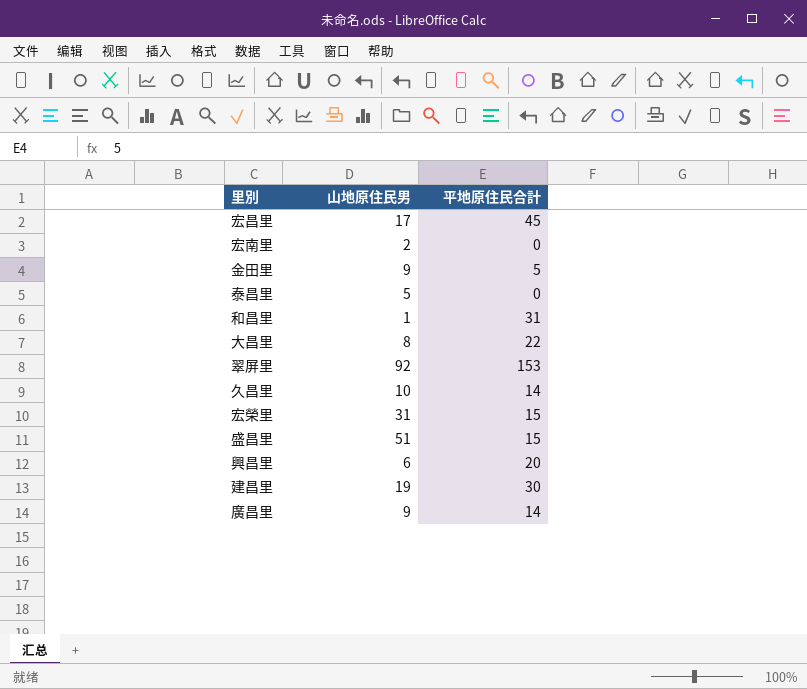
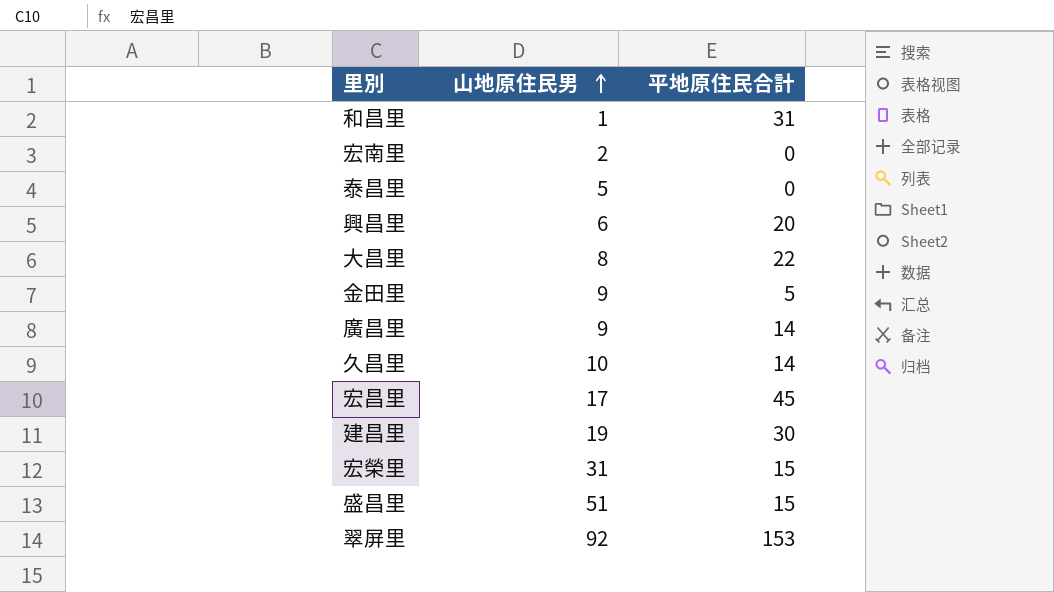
row order: none -> 山地原住民男 ascending

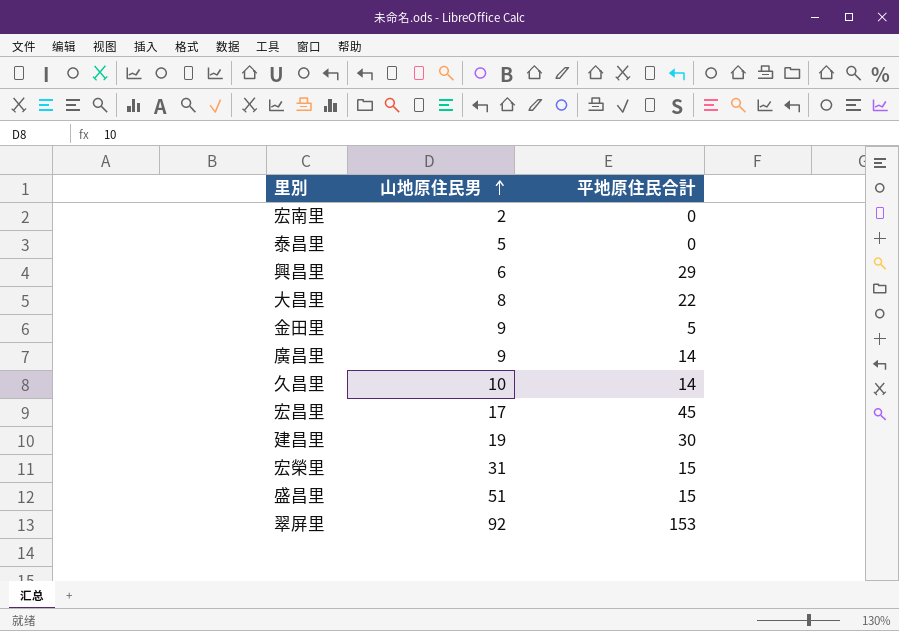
row 和昌里: 1 | 31 -> none
興昌里 | 平地原住民合計: 20 -> 29

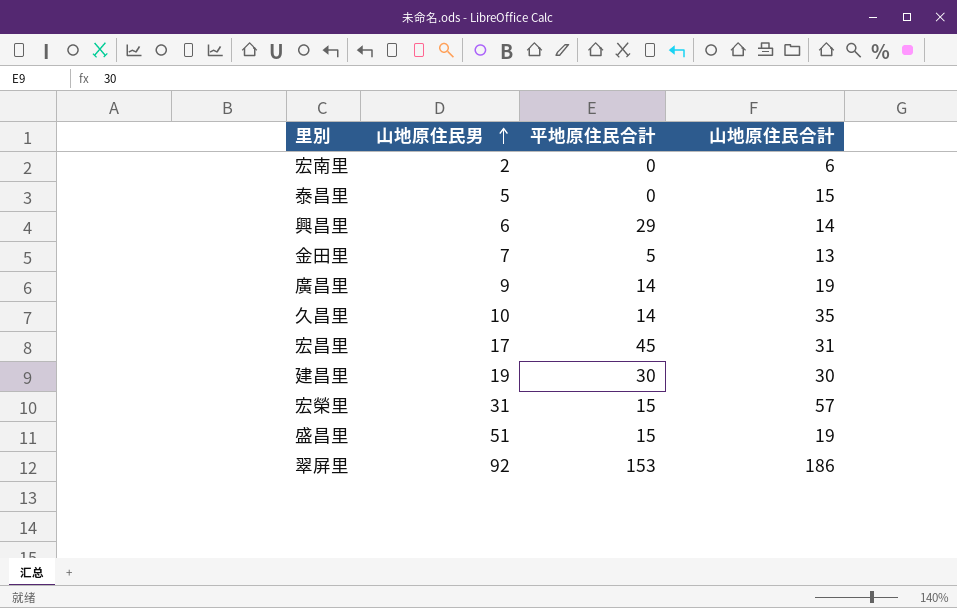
column 山地原住民合計 | position: none -> 4
row 大昌里: 8 | 22 -> none
金田里 | 山地原住民男: 9 -> 7

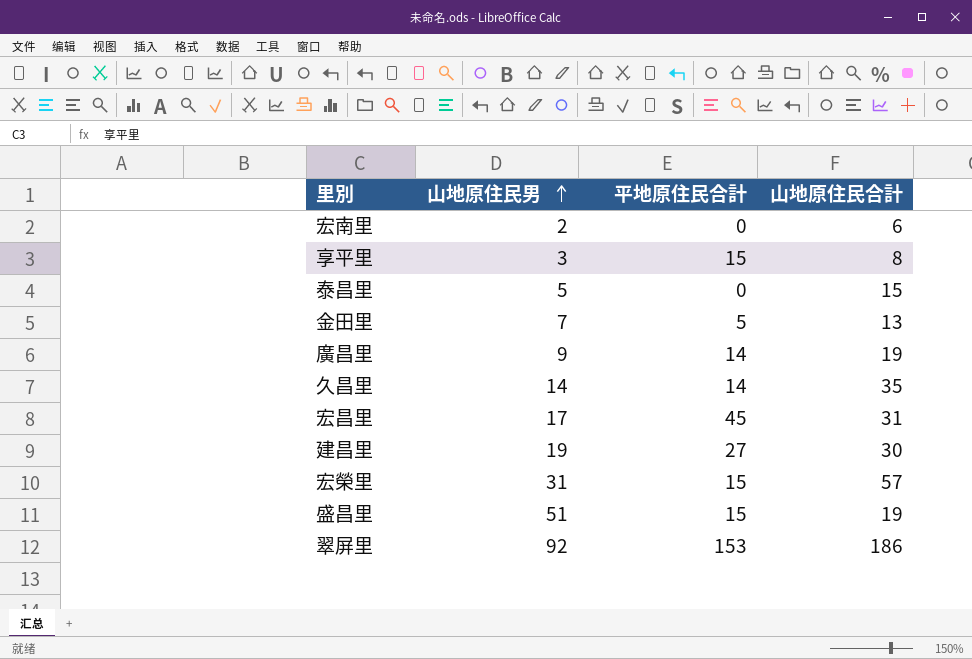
row 興昌里: 6 | 29 | 14 -> none
row 享平里: none -> 3 | 15 | 8
久昌里 | 山地原住民男: 10 -> 14
建昌里 | 平地原住民合計: 30 -> 27

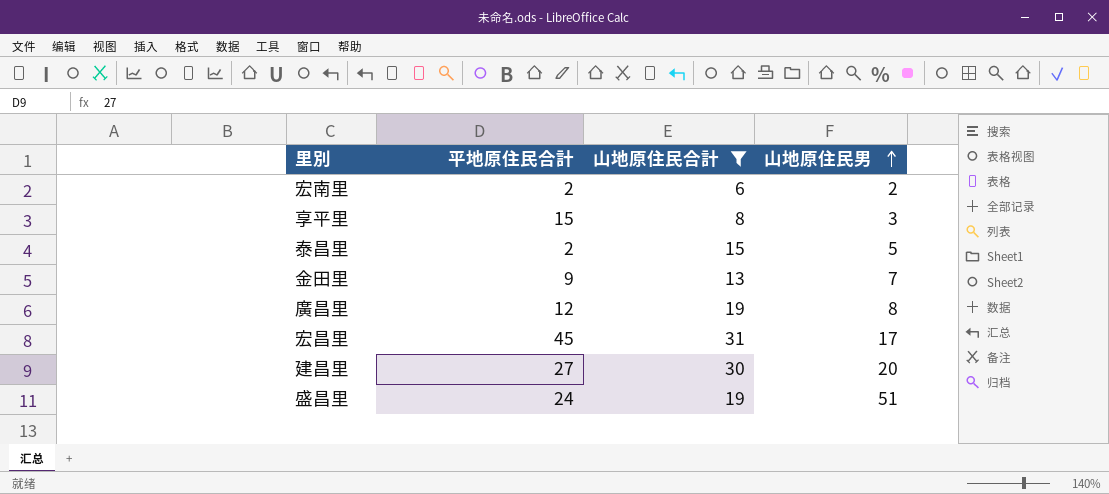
filter: none -> 山地原住民合計 <= 31
column 山地原住民男 | position: 2 -> 4
宏南里 | 平地原住民合計: 0 -> 2
泰昌里 | 平地原住民合計: 0 -> 2
金田里 | 平地原住民合計: 5 -> 9
廣昌里 | 平地原住民合計: 14 -> 12
廣昌里 | 山地原住民男: 9 -> 8
建昌里 | 山地原住民男: 19 -> 20
盛昌里 | 平地原住民合計: 15 -> 24

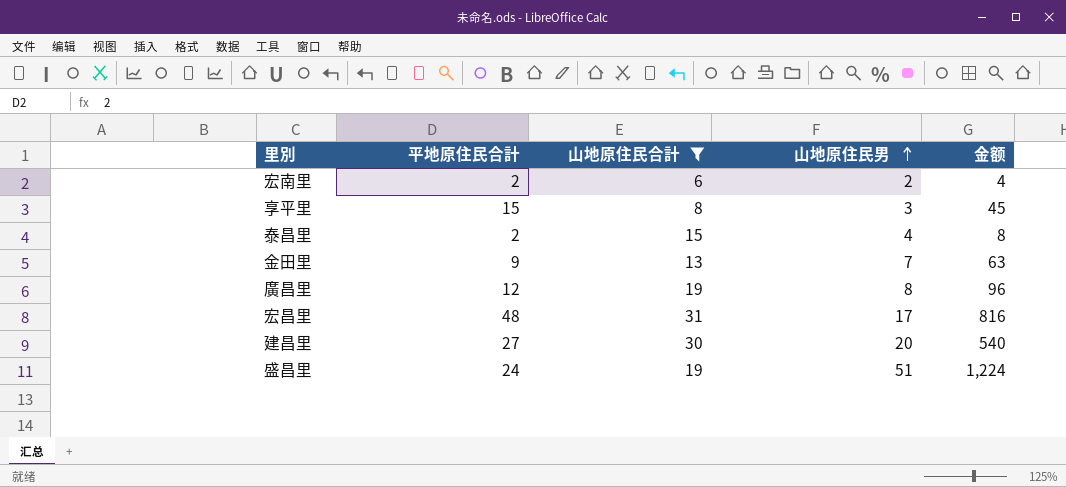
column 金额 | formula: none -> [平地原住民合計] * [山地原住民男]
泰昌里 | 山地原住民男: 5 -> 4
宏昌里 | 平地原住民合計: 45 -> 48

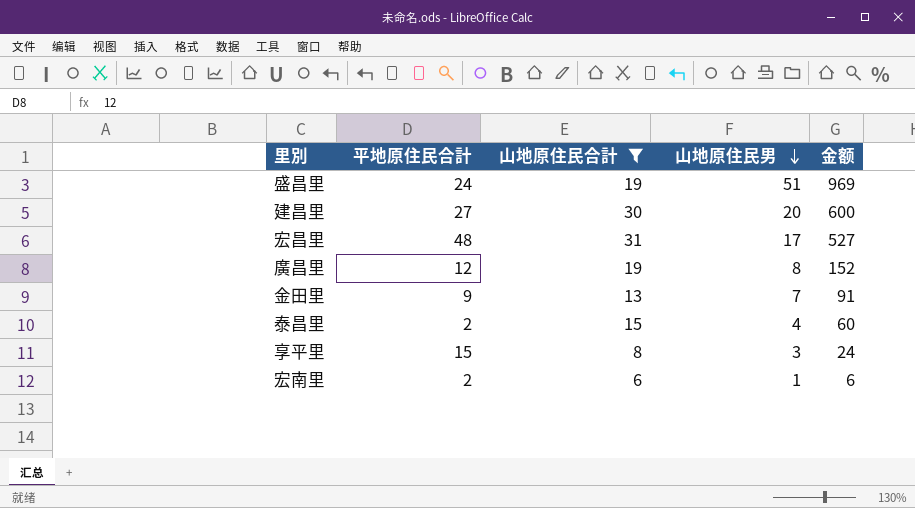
row order: 山地原住民男 ascending -> 山地原住民男 descending
column 金额 | formula: [平地原住民合計] * [山地原住民男] -> [山地原住民合計] * [山地原住民男]
宏南里 | 山地原住民男: 2 -> 1

